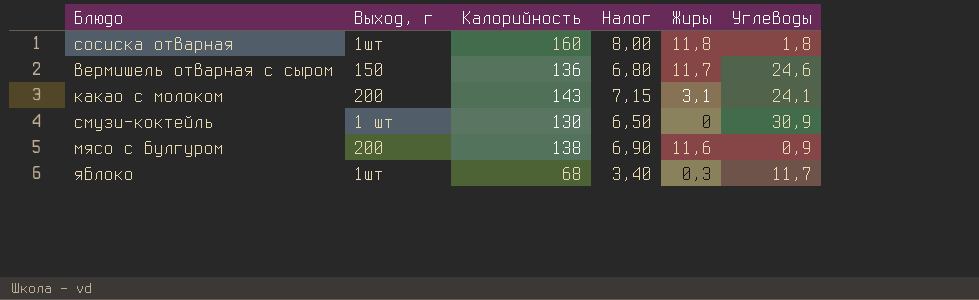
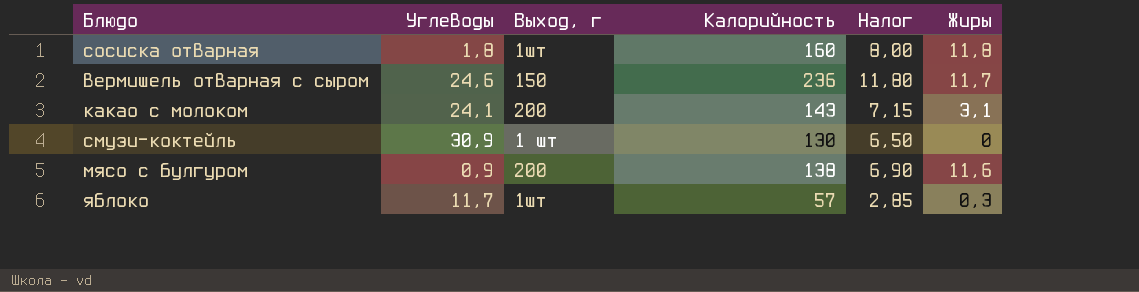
column Углеводы | position: 6 -> 2
вермишель отварная с сыром | Калорийность: 136 -> 236
вермишель отварная с сыром | Налог: 6,80 -> 11,80
яблоко | Калорийность: 68 -> 57
яблоко | Налог: 3,40 -> 2,85

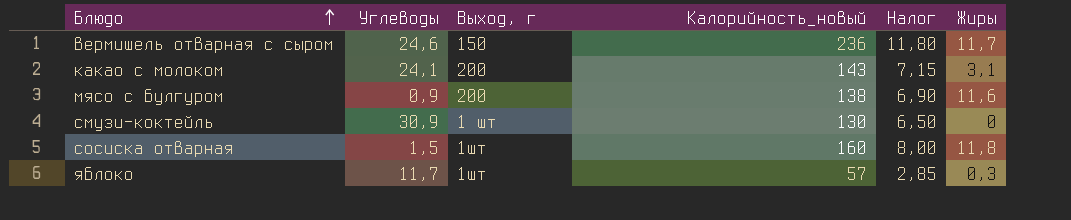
row order: none -> Блюдо ascending
column name: Калорийность -> Калорийность_новый
сосиска отварная | Углеводы: 1,8 -> 1,5

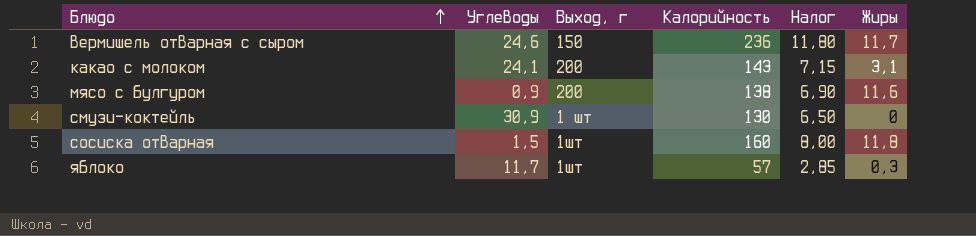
column name: Калорийность_новый -> Калорийность

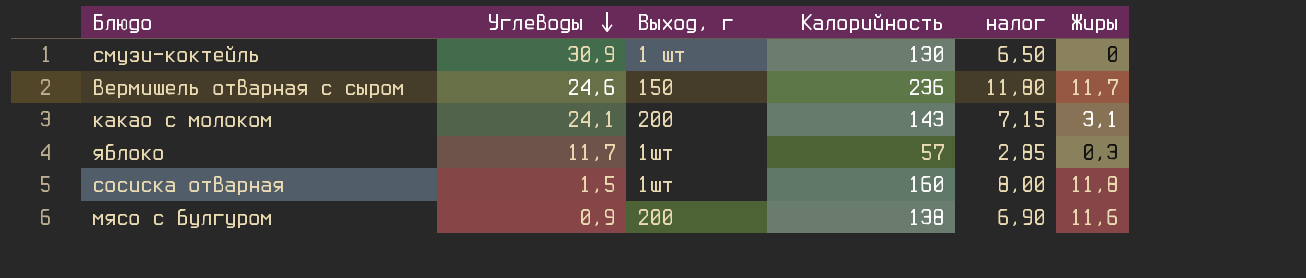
row order: Блюдо ascending -> Углеводы descending
column name: Налог -> налог

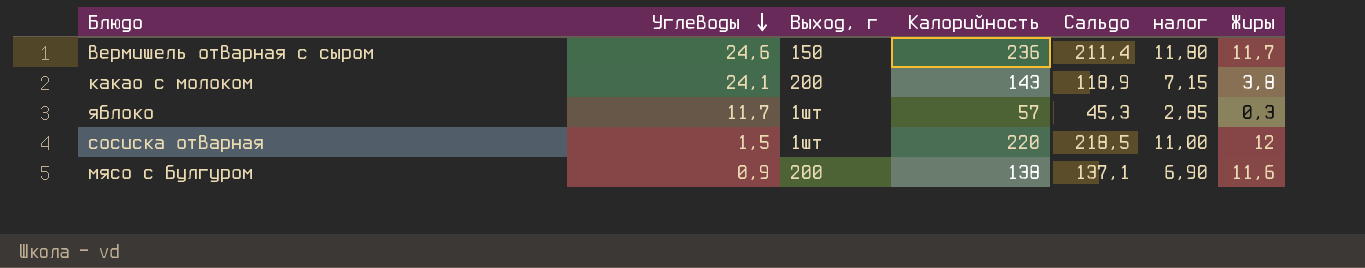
column Сальдо | formula: none -> [Калорийность] - [Углеводы]
row смузи-коктейль: 30,9 | 1 шт | 130 | 6,50 | 0 -> none
какао с молоком | Жиры: 3,1 -> 3,8
сосиска отварная | Калорийность: 160 -> 220
сосиска отварная | налог: 8,00 -> 11,00
сосиска отварная | Жиры: 11,8 -> 12

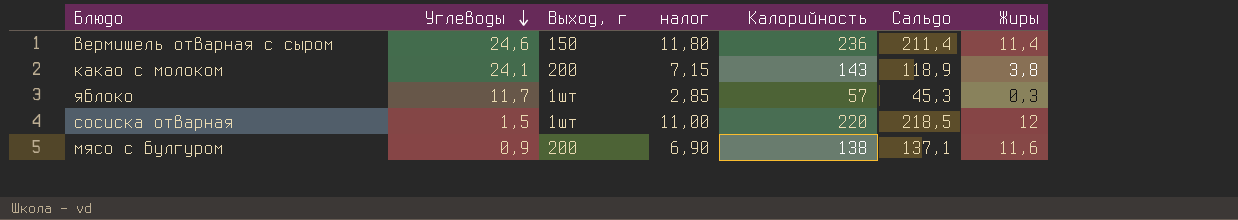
column налог | position: 6 -> 4
вермишель отварная с сыром | Жиры: 11,7 -> 11,4

